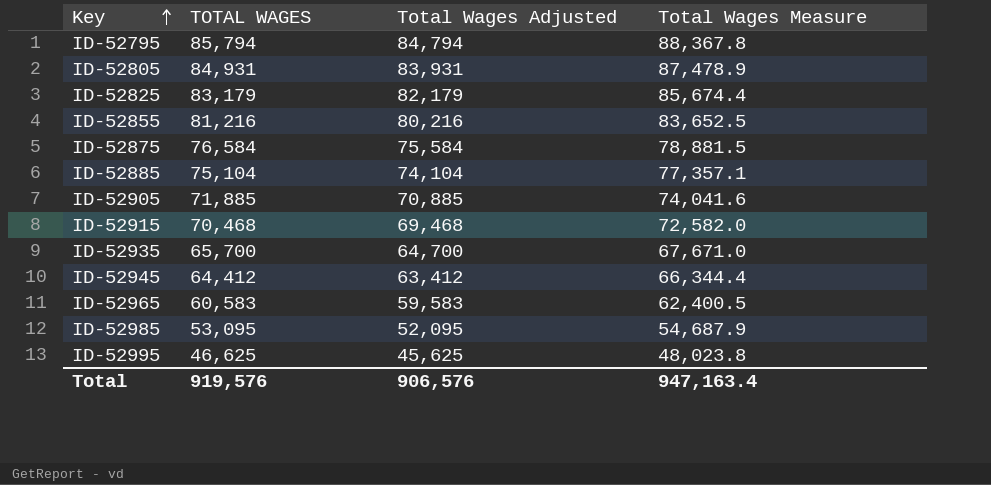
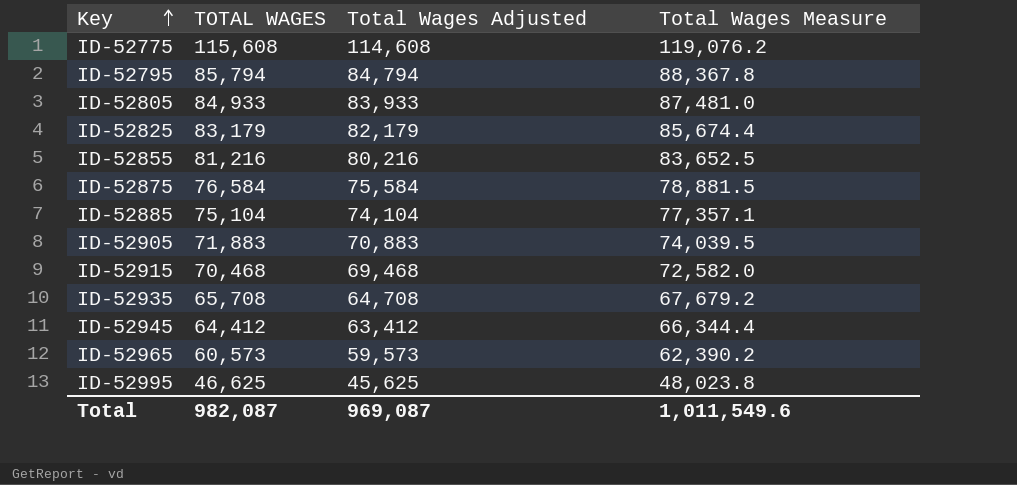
row ID-52985: 53,095 | 52,095 | 54,687.9 -> none
row ID-52775: none -> 115,608 | 114,608 | 119,076.2
ID-52805 | TOTAL WAGES: 84,931 -> 84,933
ID-52805 | Total Wages Adjusted: 83,931 -> 83,933
ID-52805 | Total Wages Measure: 87,478.9 -> 87,481.0
ID-52905 | TOTAL WAGES: 71,885 -> 71,883
ID-52905 | Total Wages Adjusted: 70,885 -> 70,883
ID-52905 | Total Wages Measure: 74,041.6 -> 74,039.5
ID-52935 | TOTAL WAGES: 65,700 -> 65,708
ID-52935 | Total Wages Adjusted: 64,700 -> 64,708
ID-52935 | Total Wages Measure: 67,671.0 -> 67,679.2
ID-52965 | TOTAL WAGES: 60,583 -> 60,573
ID-52965 | Total Wages Adjusted: 59,583 -> 59,573
ID-52965 | Total Wages Measure: 62,400.5 -> 62,390.2
Total | TOTAL WAGES: 919,576 -> 982,087
Total | Total Wages Adjusted: 906,576 -> 969,087
Total | Total Wages Measure: 947,163.4 -> 1,011,549.6

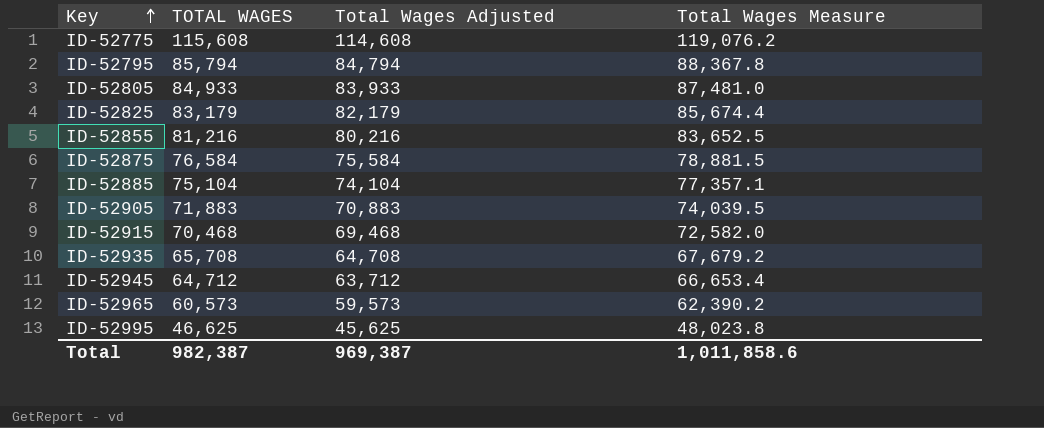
ID-52945 | TOTAL WAGES: 64,412 -> 64,712
ID-52945 | Total Wages Adjusted: 63,412 -> 63,712
ID-52945 | Total Wages Measure: 66,344.4 -> 66,653.4
Total | TOTAL WAGES: 982,087 -> 982,387
Total | Total Wages Adjusted: 969,087 -> 969,387
Total | Total Wages Measure: 1,011,549.6 -> 1,011,858.6

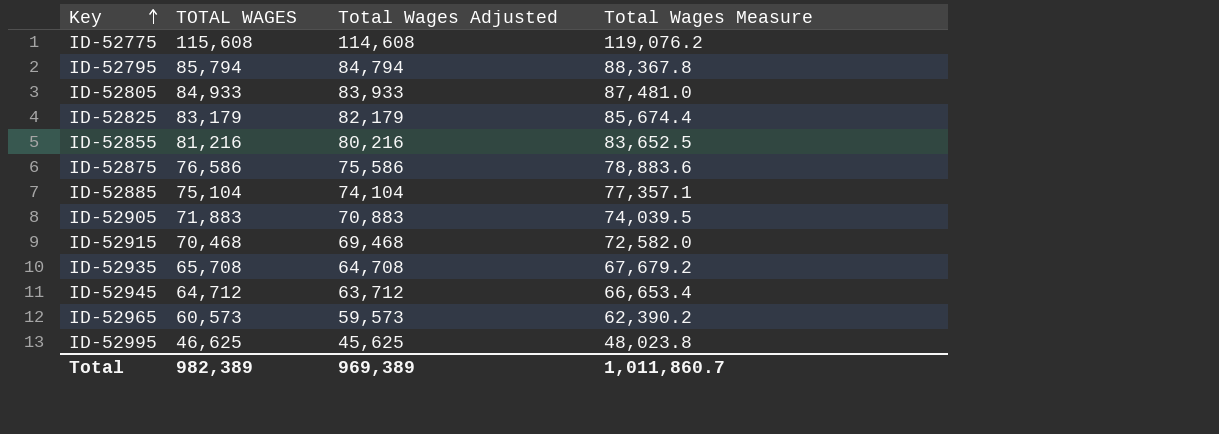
ID-52875 | TOTAL WAGES: 76,584 -> 76,586
ID-52875 | Total Wages Adjusted: 75,584 -> 75,586
ID-52875 | Total Wages Measure: 78,881.5 -> 78,883.6
Total | TOTAL WAGES: 982,387 -> 982,389
Total | Total Wages Adjusted: 969,387 -> 969,389
Total | Total Wages Measure: 1,011,858.6 -> 1,011,860.7

